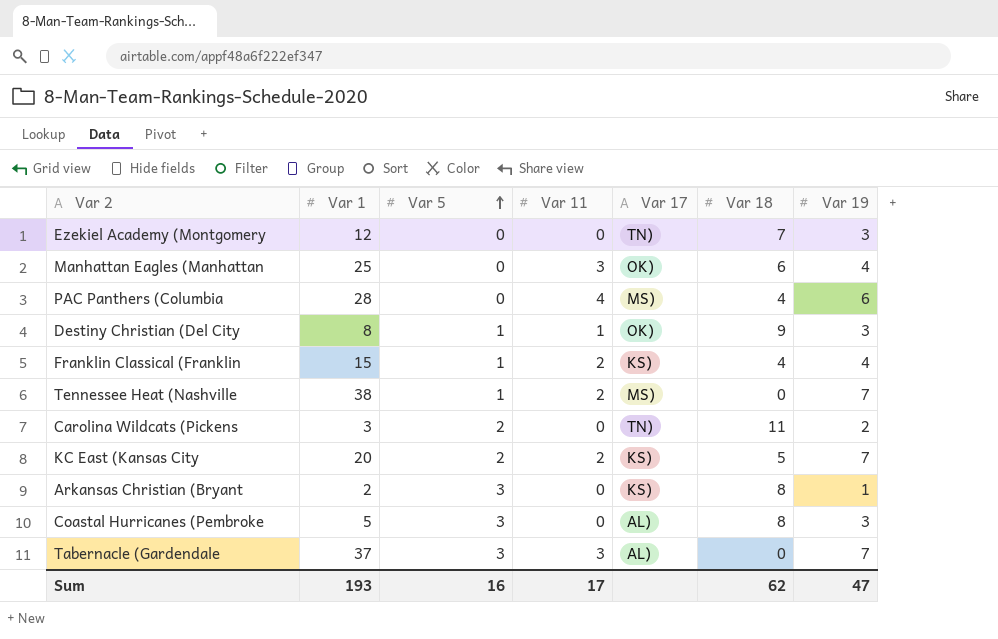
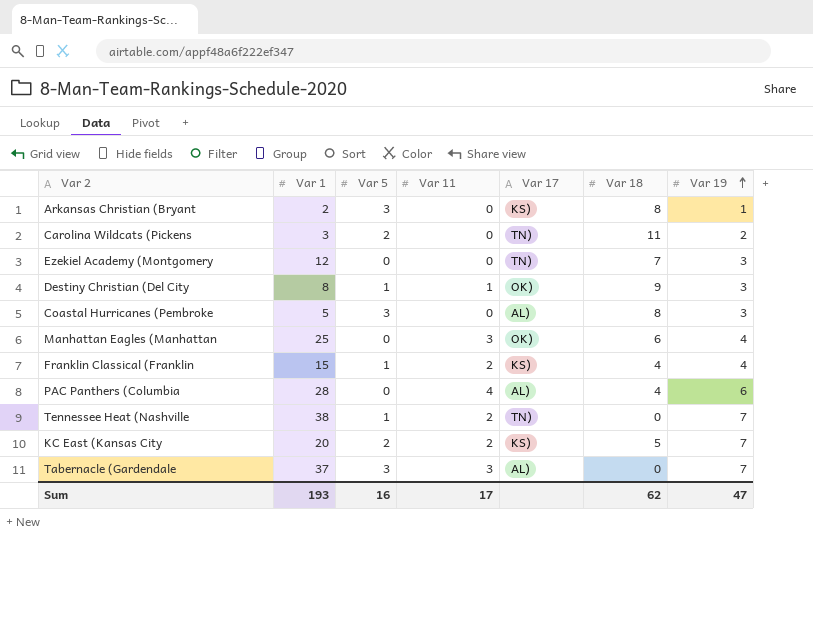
row order: Var 5 ascending -> Var 19 ascending
PAC Panthers (Columbia | Var 17: MS) -> AL)
Tennessee Heat (Nashville | Var 17: MS) -> TN)

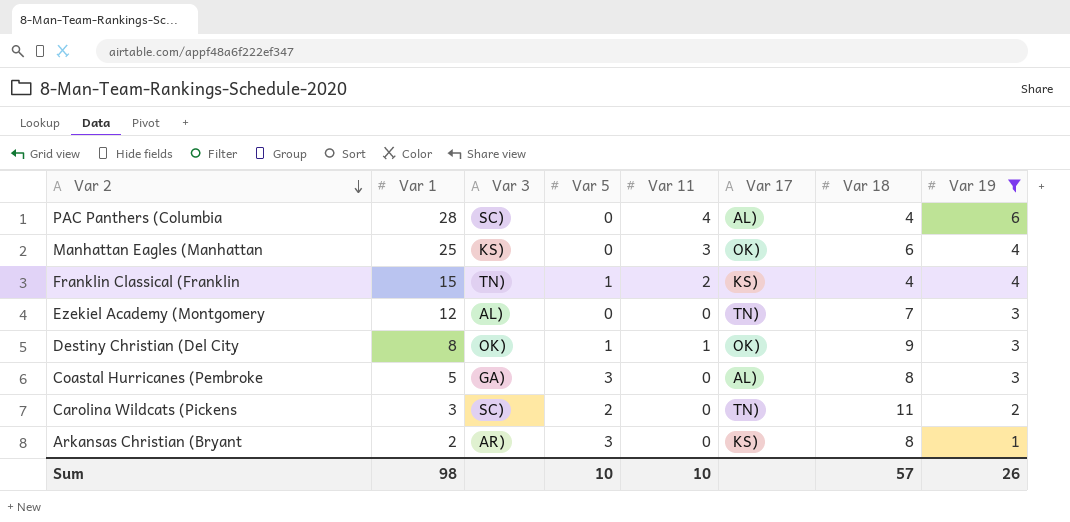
filter: none -> Var 19 != 7
row order: Var 19 ascending -> Var 2 descending
column Var 3 | position: none -> 3
Sum | Var 1: 193 -> 98
Sum | Var 5: 16 -> 10
Sum | Var 11: 17 -> 10
Sum | Var 18: 62 -> 57
Sum | Var 19: 47 -> 26

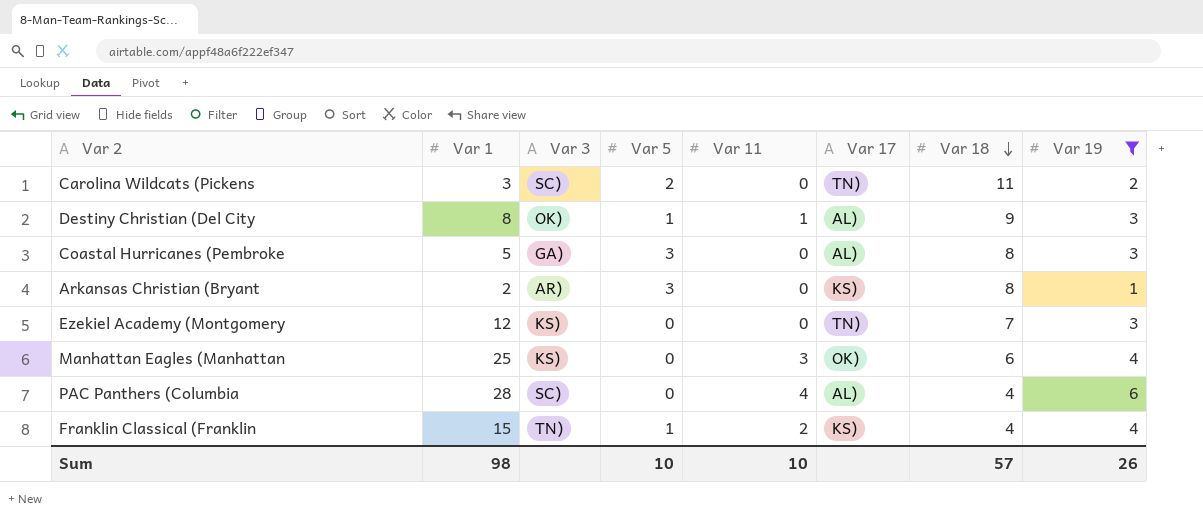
row order: Var 2 descending -> Var 18 descending
Destiny Christian (Del City | Var 17: OK) -> AL)
Ezekiel Academy (Montgomery | Var 3: AL) -> KS)

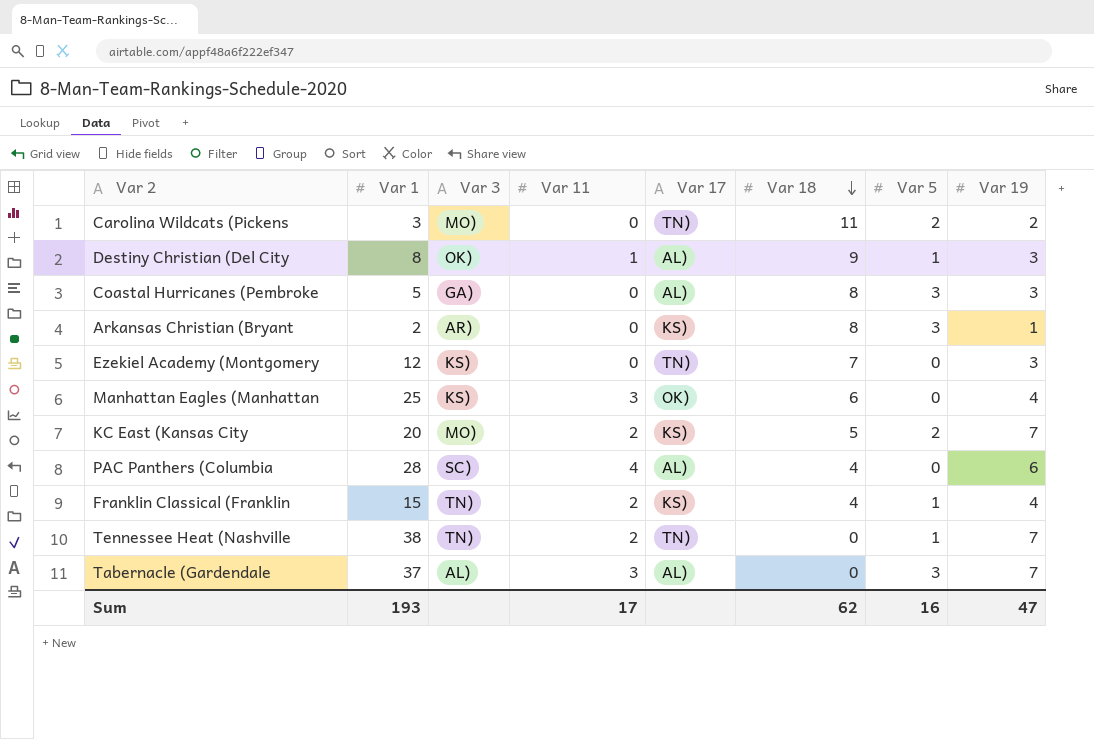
filter: Var 19 != 7 -> none
column Var 5 | position: 4 -> 7
Carolina Wildcats (Pickens | Var 3: SC) -> MO)
Sum | Var 1: 98 -> 193
Sum | Var 11: 10 -> 17
Sum | Var 18: 57 -> 62
Sum | Var 5: 10 -> 16
Sum | Var 19: 26 -> 47

